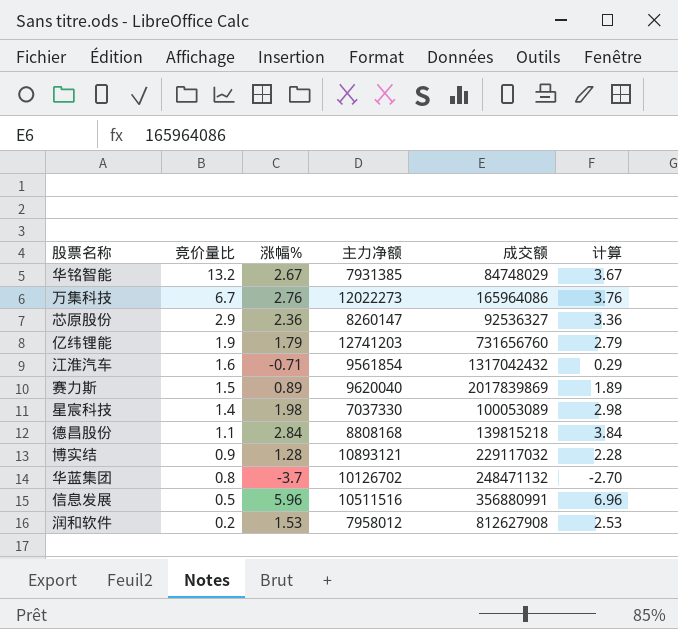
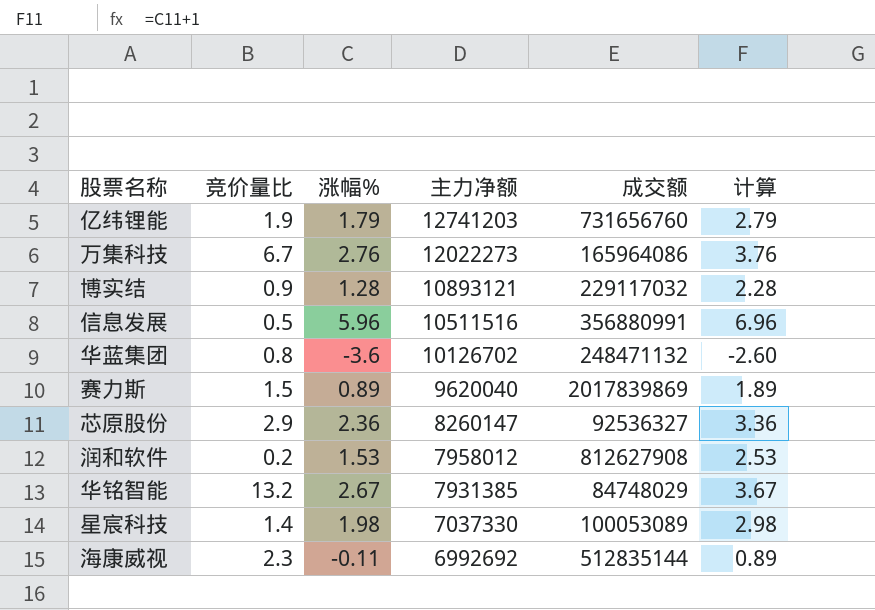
row order: 竞价量比 descending -> 主力净额 descending
row 江淮汽车: 1.6 | -0.71 | 9561854 | 1317042432 | 0.29 -> none
row 德昌股份: 1.1 | 2.84 | 8808168 | 139815218 | 3.84 -> none
华蓝集团 | 涨幅%: -3.7 -> -3.6
华蓝集团 | 计算: -2.70 -> -2.60
row 海康威视: none -> 2.3 | -0.11 | 6992692 | 512835144 | 0.89

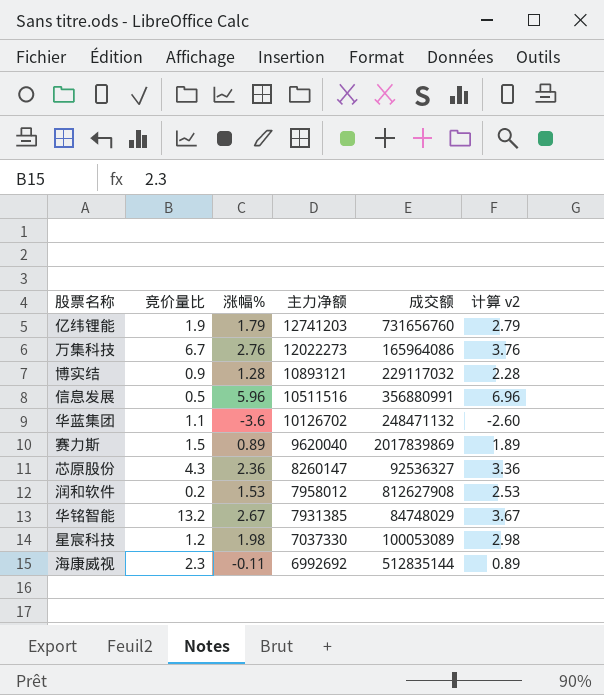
column name: 计算 -> 计算 v2
华蓝集团 | 竞价量比: 0.8 -> 1.1
芯原股份 | 竞价量比: 2.9 -> 4.3
星宸科技 | 竞价量比: 1.4 -> 1.2

